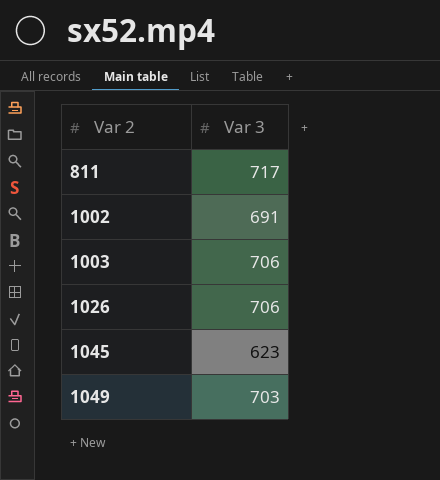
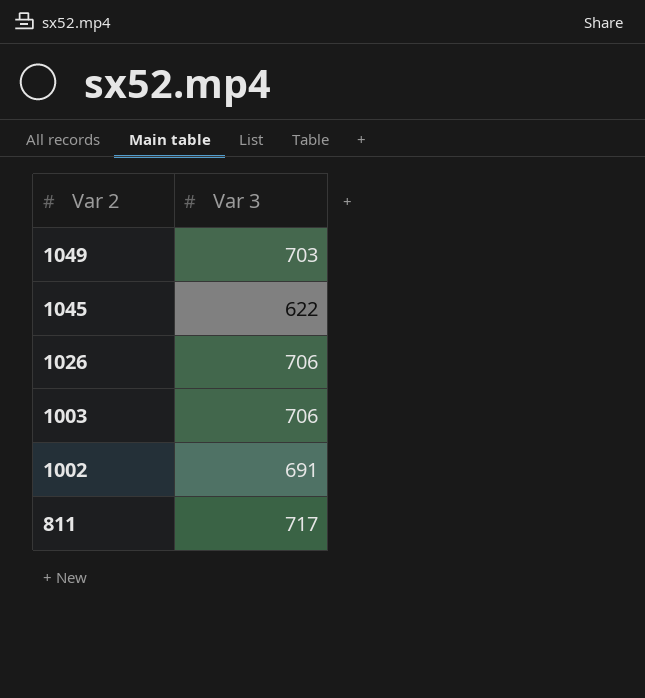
row order: Var 2 ascending -> Var 2 descending
1045 | Var 3: 623 -> 622

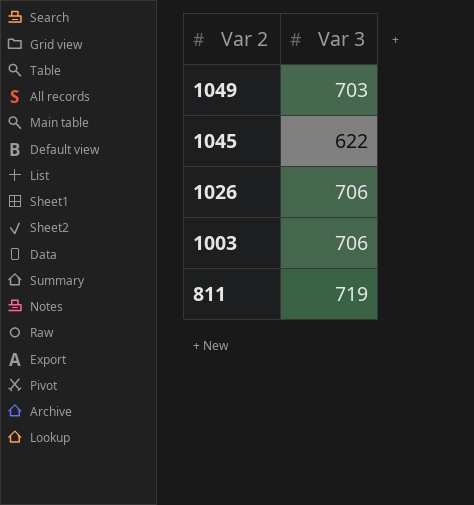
row 1002: 691 -> none
811 | Var 3: 717 -> 719

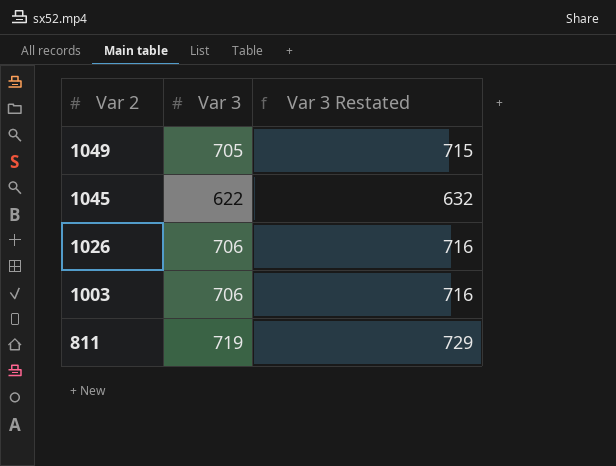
column Var 3 Restated | formula: none -> [Var 3] + 10
1049 | Var 3: 703 -> 705

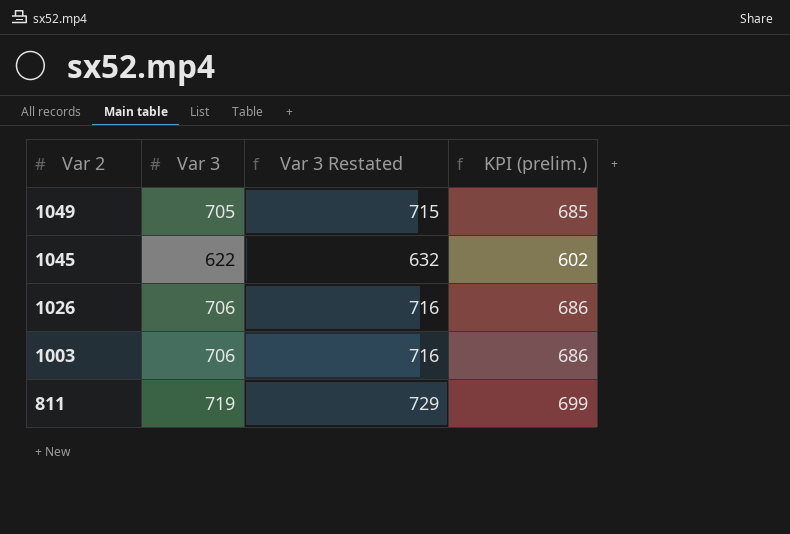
column KPI (prelim.) | formula: none -> [Var 3] - 20

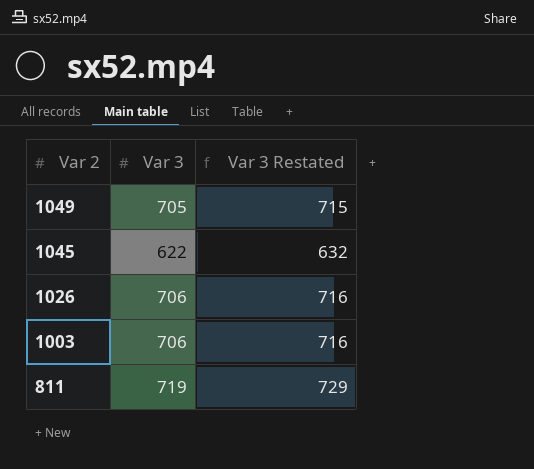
column KPI (prelim.) | formula: [Var 3] - 20 -> none

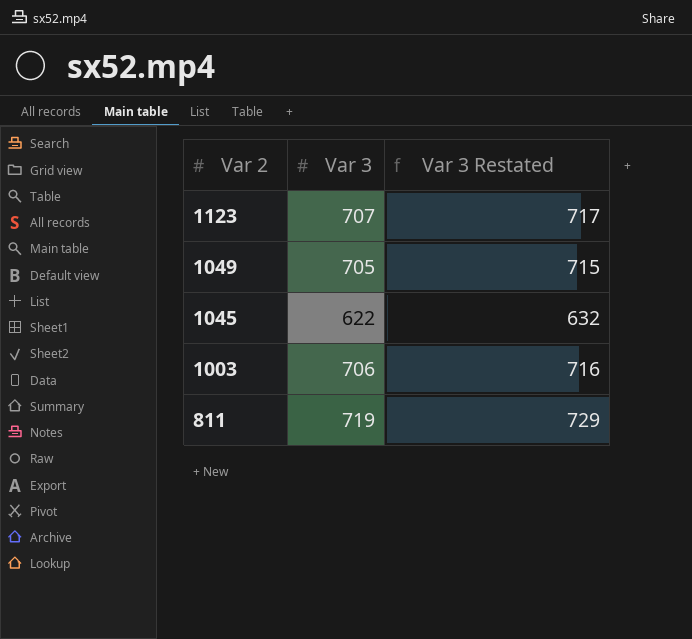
row 1026: 706 | 716 -> none
row 1123: none -> 707 | 717

